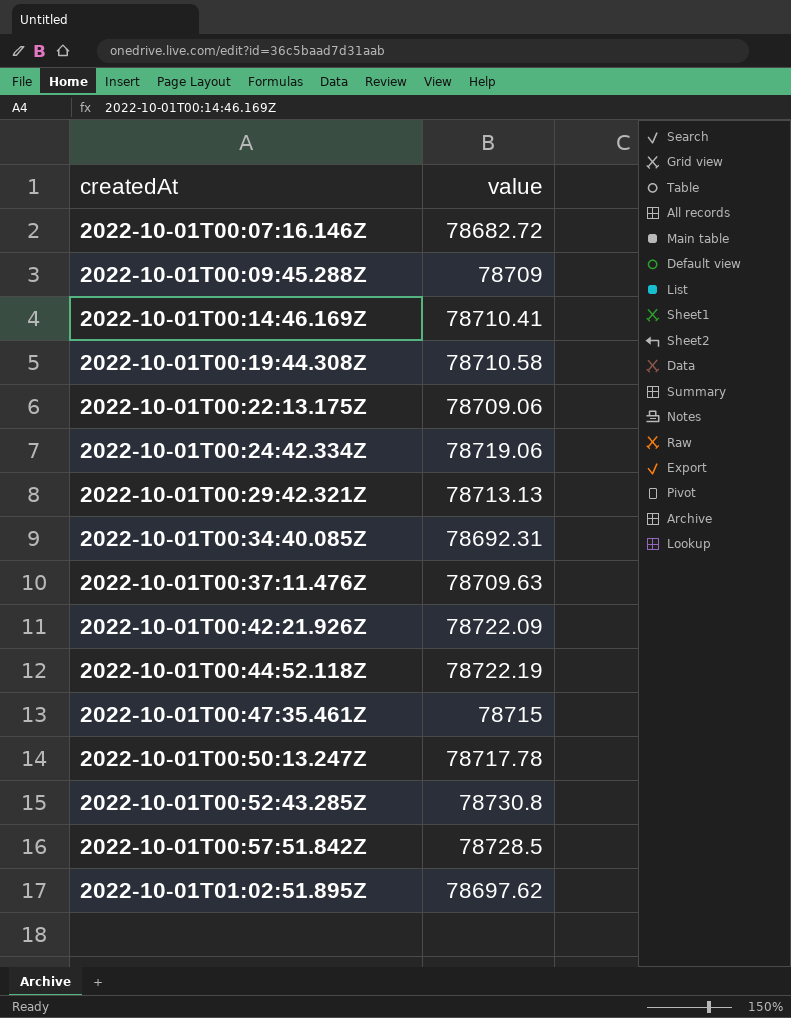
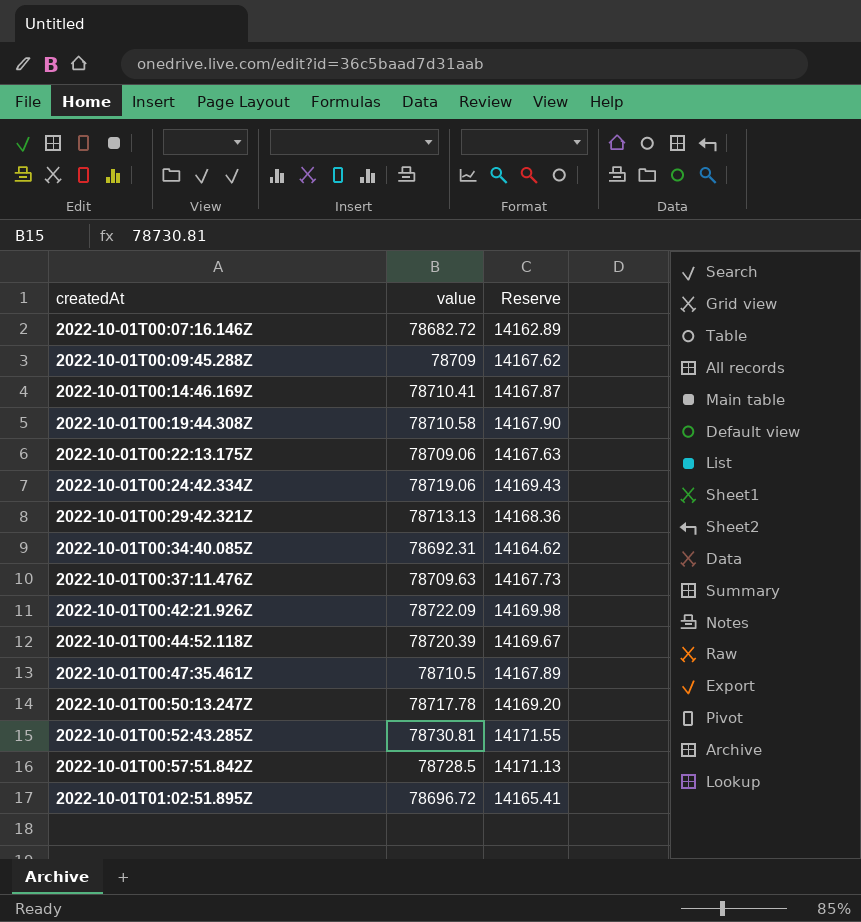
column Reserve | formula: none -> [value] * 0.18
2022-10-01T00:44:52.118Z | value: 78722.19 -> 78720.39
2022-10-01T00:47:35.461Z | value: 78715 -> 78710.5
2022-10-01T00:52:43.285Z | value: 78730.8 -> 78730.81
2022-10-01T01:02:51.895Z | value: 78697.62 -> 78696.72

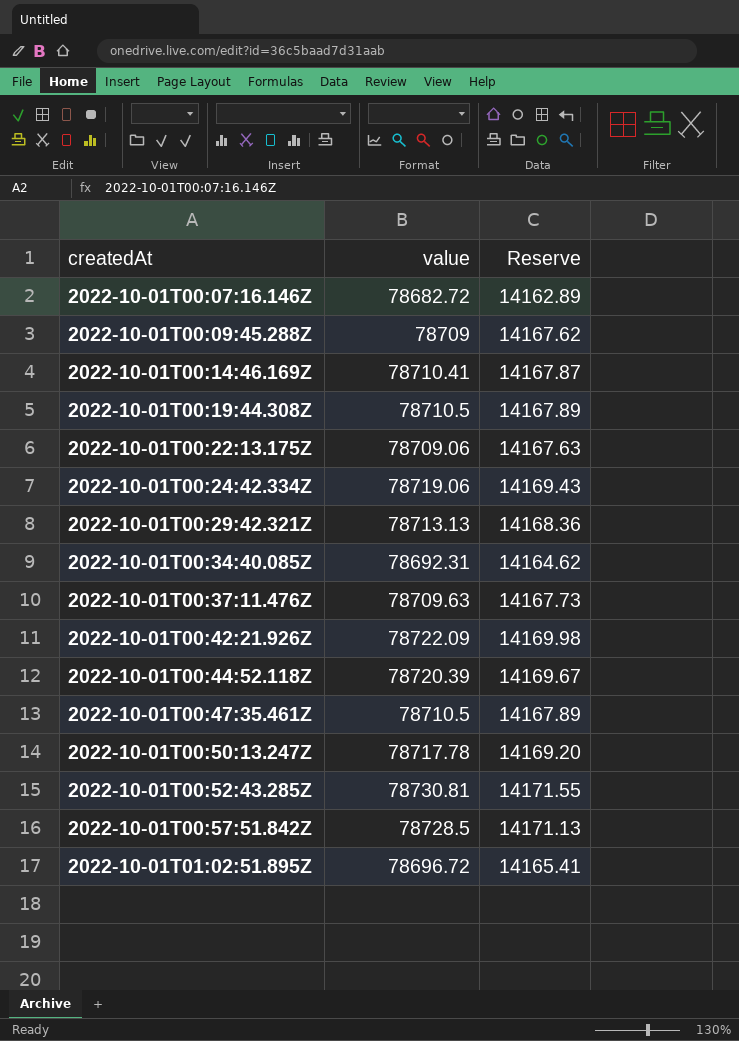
2022-10-01T00:19:44.308Z | value: 78710.58 -> 78710.5
2022-10-01T00:19:44.308Z | Reserve: 14167.90 -> 14167.89

